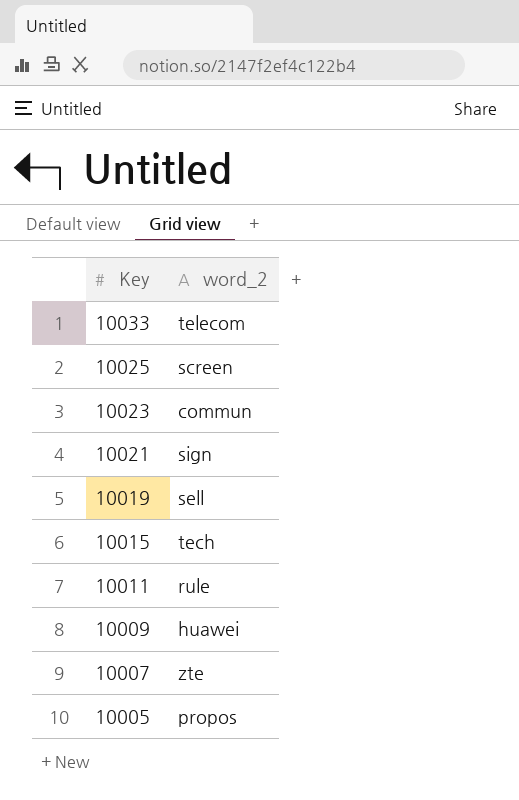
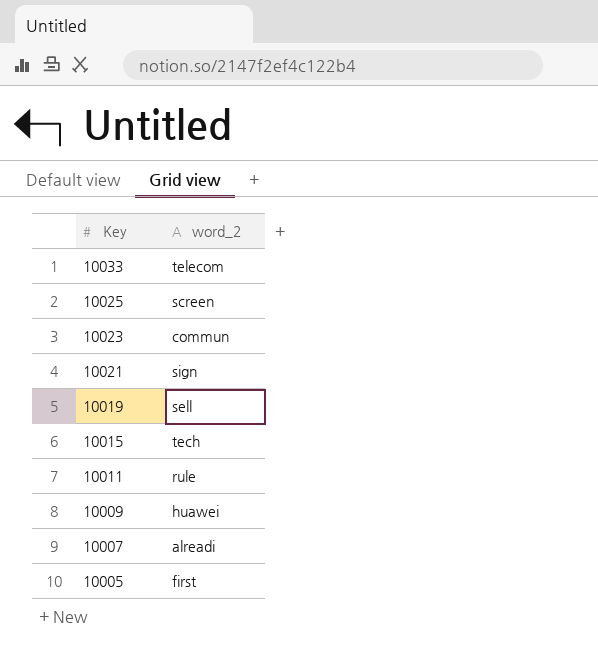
10007 | word_2: zte -> alreadi
10005 | word_2: propos -> first

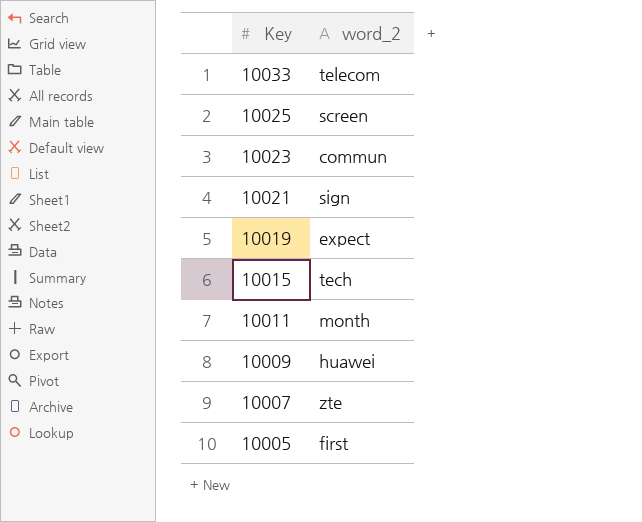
10019 | word_2: sell -> expect
10011 | word_2: rule -> month
10007 | word_2: alreadi -> zte

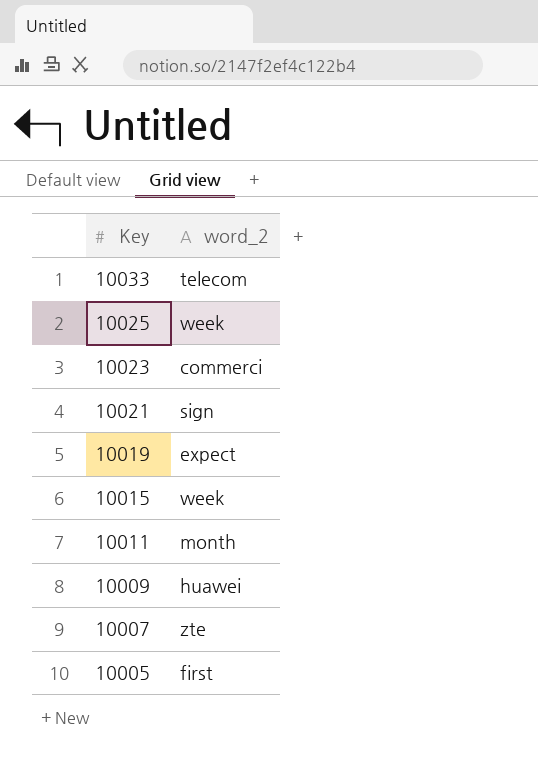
10025 | word_2: screen -> week
10023 | word_2: commun -> commerci
10015 | word_2: tech -> week

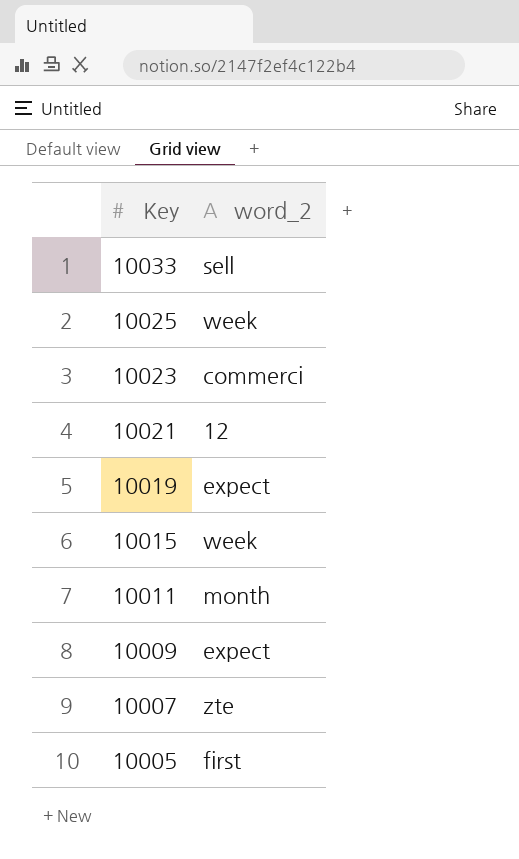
10033 | word_2: telecom -> sell
10021 | word_2: sign -> 12
10009 | word_2: huawei -> expect

